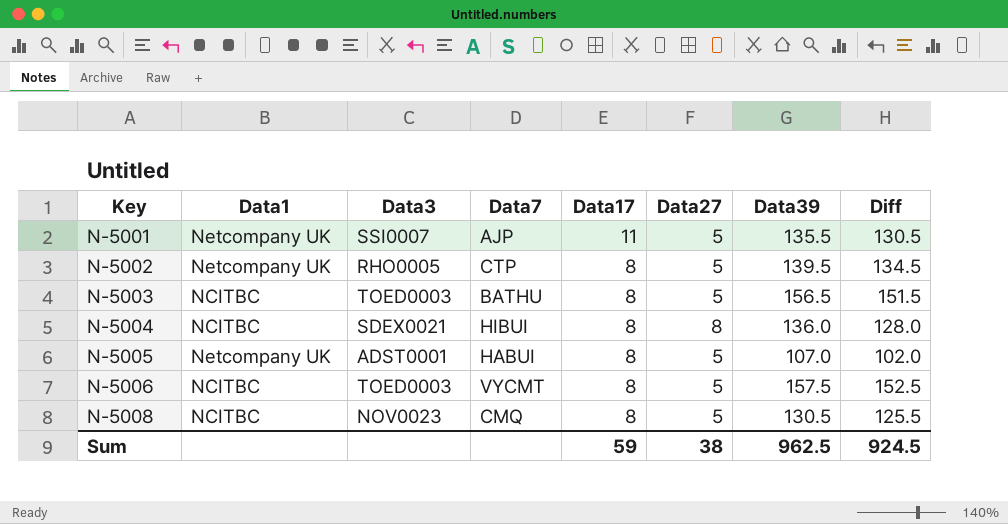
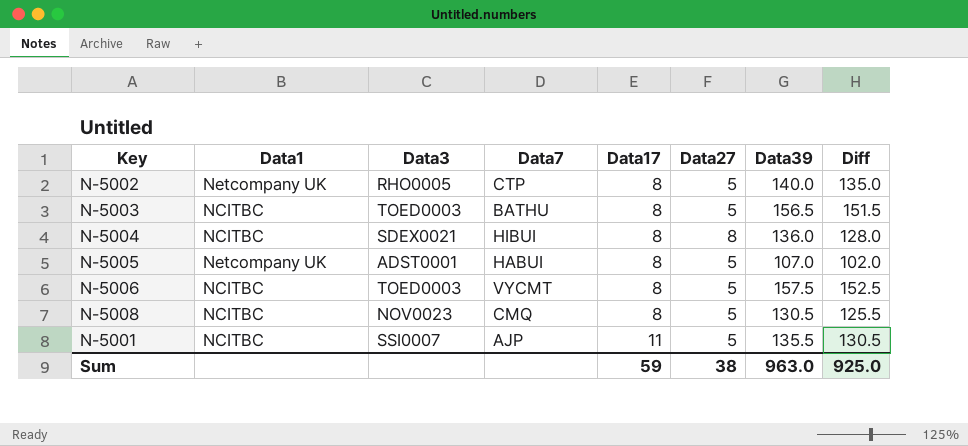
row order: Key ascending -> Data17 ascending
N-5002 | Data39: 139.5 -> 140.0
N-5002 | Diff: 134.5 -> 135.0
N-5001 | Data1: Netcompany UK -> NCITBC
Sum | Data39: 962.5 -> 963.0
Sum | Diff: 924.5 -> 925.0

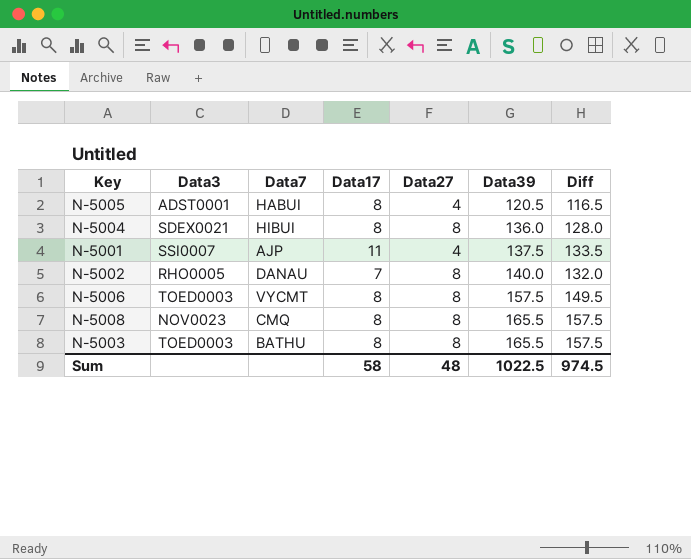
row order: Data17 ascending -> Data39 ascending
column Data1 | position: 2 -> none
N-5005 | Data27: 5 -> 4
N-5005 | Data39: 107.0 -> 120.5
N-5005 | Diff: 102.0 -> 116.5
N-5001 | Data27: 5 -> 4
N-5001 | Data39: 135.5 -> 137.5
N-5001 | Diff: 130.5 -> 133.5
N-5002 | Data7: CTP -> DANAU
N-5002 | Data17: 8 -> 7
N-5002 | Data27: 5 -> 8
N-5002 | Diff: 135.0 -> 132.0
N-5006 | Data27: 5 -> 8
N-5006 | Diff: 152.5 -> 149.5
N-5008 | Data27: 5 -> 8
N-5008 | Data39: 130.5 -> 165.5
N-5008 | Diff: 125.5 -> 157.5
N-5003 | Data27: 5 -> 8
N-5003 | Data39: 156.5 -> 165.5
N-5003 | Diff: 151.5 -> 157.5
Sum | Data17: 59 -> 58
Sum | Data27: 38 -> 48
Sum | Data39: 963.0 -> 1022.5
Sum | Diff: 925.0 -> 974.5

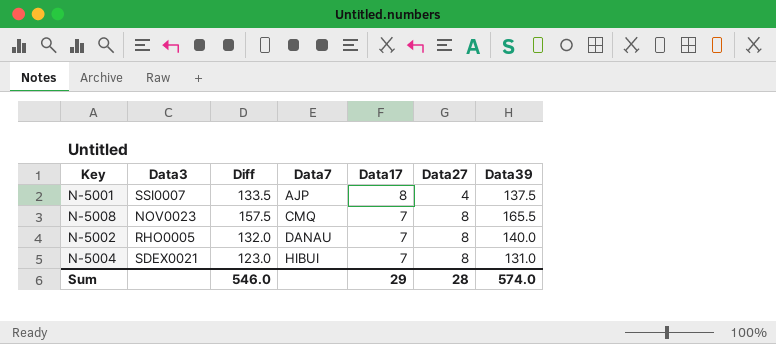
row order: Data39 ascending -> Data7 ascending
column Diff | position: 7 -> 3
row N-5005: ADST0001 | HABUI | 8 | 4 | 120.5 | 116.5 -> none
row N-5006: TOED0003 | VYCMT | 8 | 8 | 157.5 | 149.5 -> none
row N-5003: TOED0003 | BATHU | 8 | 8 | 165.5 | 157.5 -> none
N-5001 | Data17: 11 -> 8
N-5008 | Data17: 8 -> 7
N-5004 | Diff: 128.0 -> 123.0
N-5004 | Data17: 8 -> 7
N-5004 | Data39: 136.0 -> 131.0
Sum | Diff: 974.5 -> 546.0
Sum | Data17: 58 -> 29
Sum | Data27: 48 -> 28
Sum | Data39: 1022.5 -> 574.0

